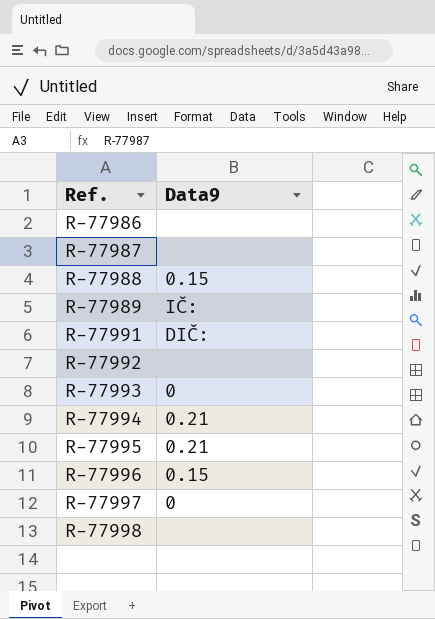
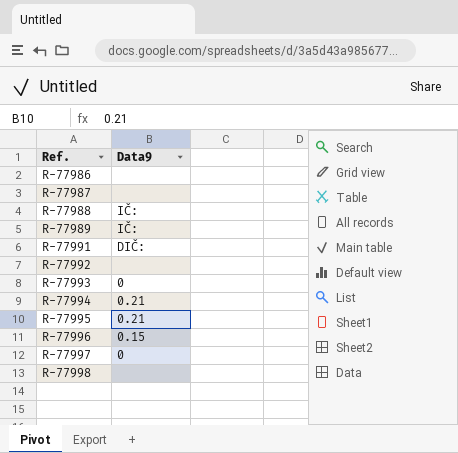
R-77988 | Data9: 0.15 -> IČ:

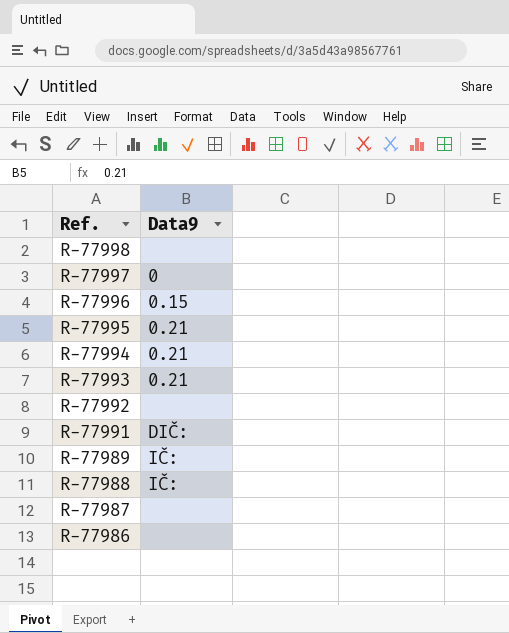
row order: Ref. ascending -> Ref. descending
R-77993 | Data9: 0 -> 0.21

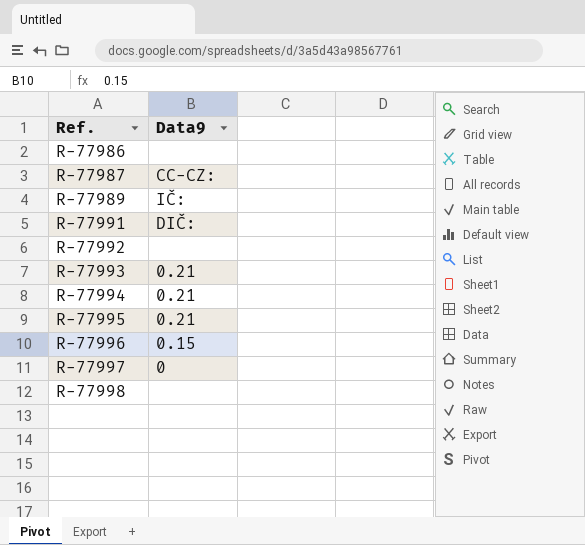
row order: Ref. descending -> Ref. ascending
row R-77988: IČ: -> none
R-77987 | Data9: none -> CC-CZ:

